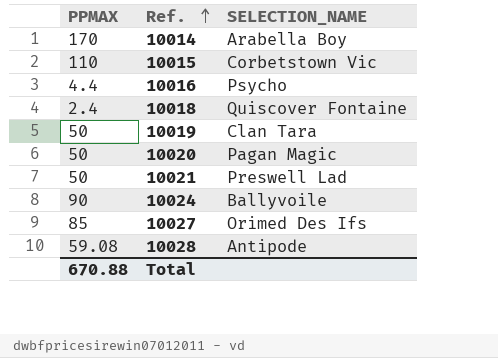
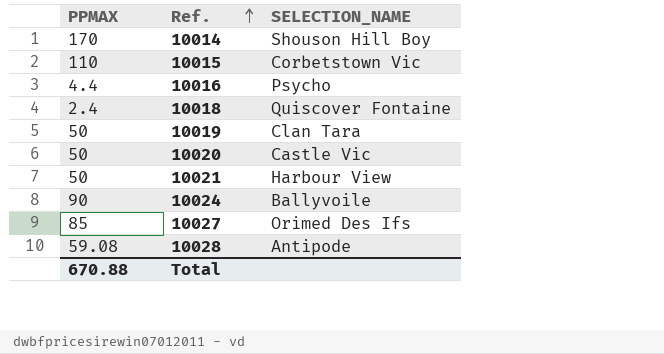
10014 | SELECTION_NAME: Arabella Boy -> Shouson Hill Boy
10020 | SELECTION_NAME: Pagan Magic -> Castle Vic
10021 | SELECTION_NAME: Preswell Lad -> Harbour View

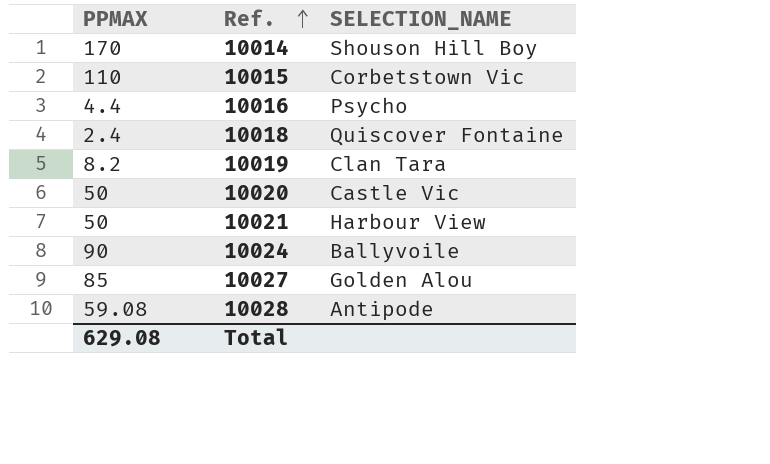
10019 | PPMAX: 50 -> 8.2
10027 | SELECTION_NAME: Orimed Des Ifs -> Golden Alou
Total | PPMAX: 670.88 -> 629.08

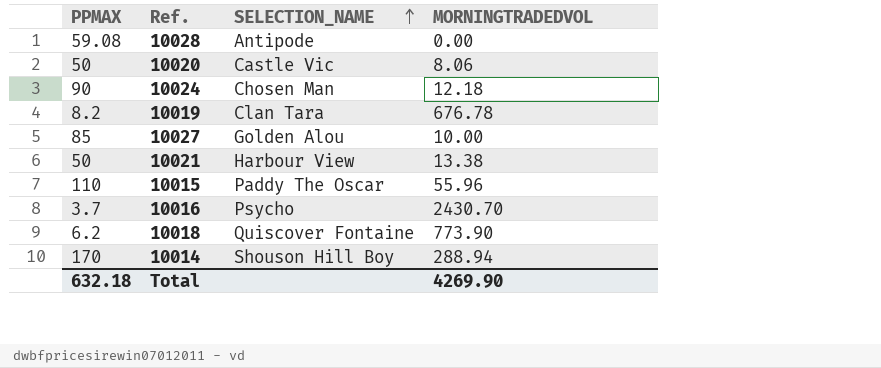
row order: Ref. ascending -> SELECTION_NAME ascending
column MORNINGTRADEDVOL | position: none -> 4
10024 | SELECTION_NAME: Ballyvoile -> Chosen Man
10015 | SELECTION_NAME: Corbetstown Vic -> Paddy The Oscar
10016 | PPMAX: 4.4 -> 3.7
10018 | PPMAX: 2.4 -> 6.2
Total | PPMAX: 629.08 -> 632.18

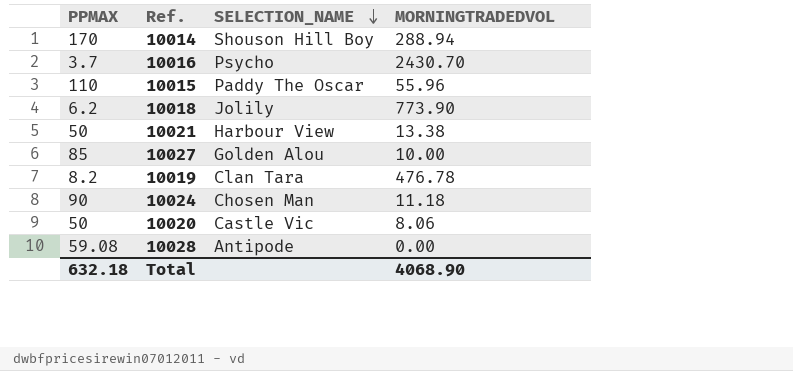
row order: SELECTION_NAME ascending -> SELECTION_NAME descending
10018 | SELECTION_NAME: Quiscover Fontaine -> Jolily
10019 | MORNINGTRADEDVOL: 676.78 -> 476.78
10024 | MORNINGTRADEDVOL: 12.18 -> 11.18
Total | MORNINGTRADEDVOL: 4269.90 -> 4068.90

